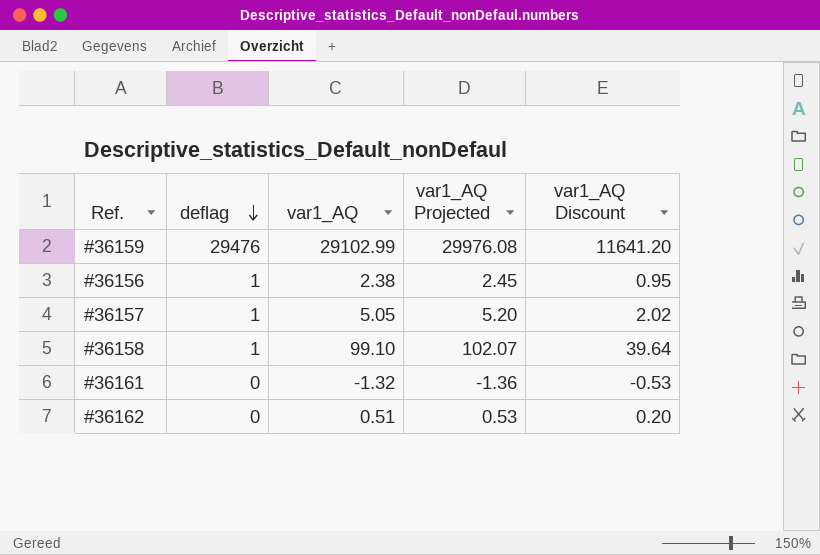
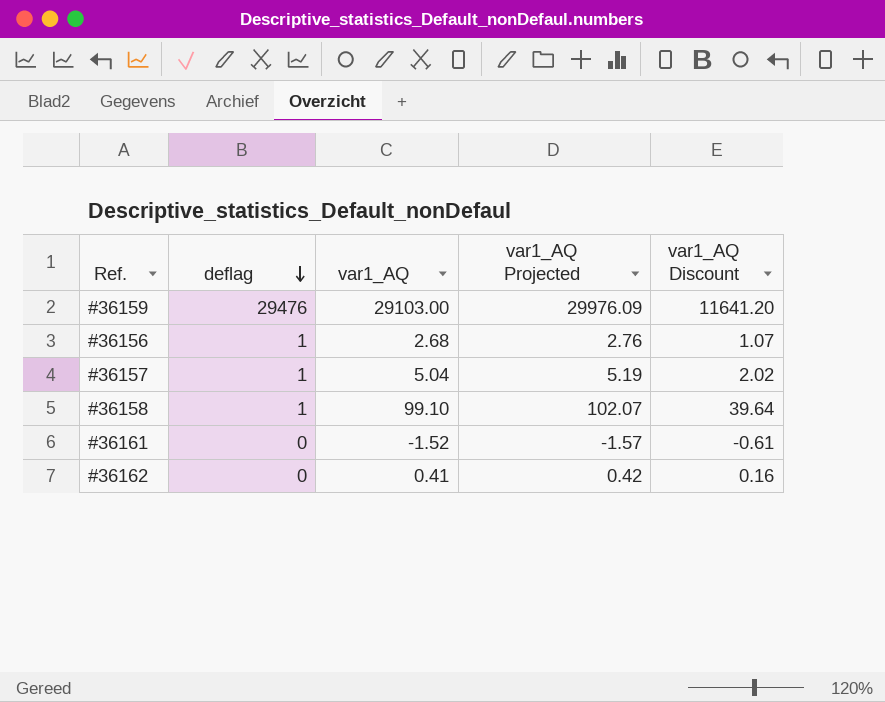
#36159 | var1_AQ: 29102.99 -> 29103.00
#36159 | var1_AQ Projected: 29976.08 -> 29976.09
#36156 | var1_AQ: 2.38 -> 2.68
#36156 | var1_AQ Projected: 2.45 -> 2.76
#36156 | var1_AQ Discount: 0.95 -> 1.07
#36157 | var1_AQ: 5.05 -> 5.04
#36157 | var1_AQ Projected: 5.20 -> 5.19
#36161 | var1_AQ: -1.32 -> -1.52
#36161 | var1_AQ Projected: -1.36 -> -1.57
#36161 | var1_AQ Discount: -0.53 -> -0.61
#36162 | var1_AQ: 0.51 -> 0.41
#36162 | var1_AQ Projected: 0.53 -> 0.42
#36162 | var1_AQ Discount: 0.20 -> 0.16

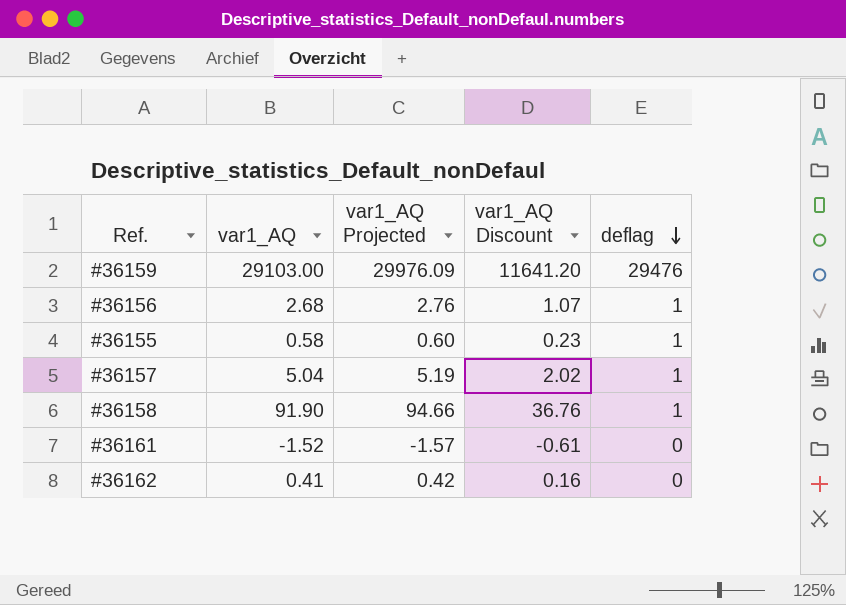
column deflag | position: 2 -> 5
row #36155: none -> 0.58 | 0.60 | 0.23 | 1
#36158 | var1_AQ: 99.10 -> 91.90
#36158 | var1_AQ Projected: 102.07 -> 94.66
#36158 | var1_AQ Discount: 39.64 -> 36.76

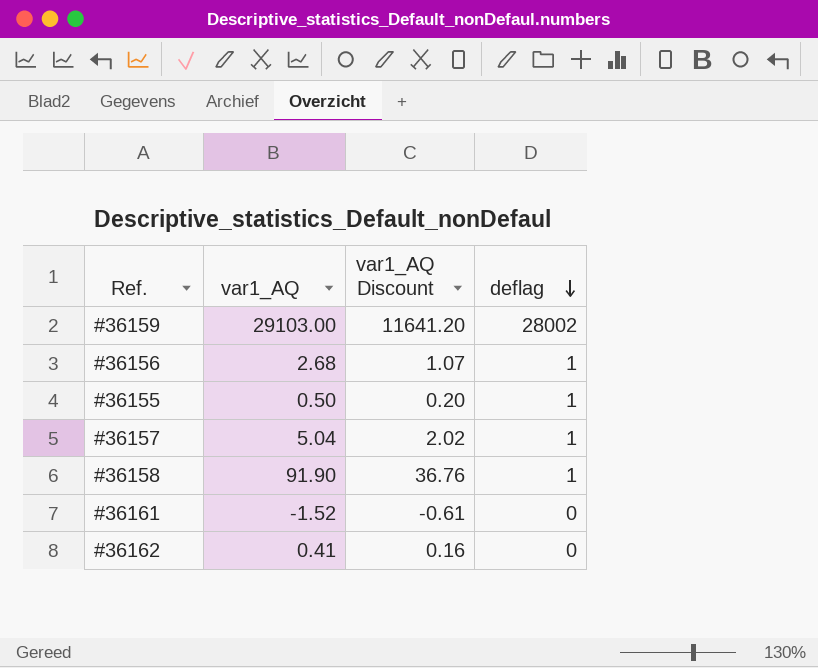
column var1_AQ Projected | formula: [var1_AQ] * 1.03 -> none
#36159 | deflag: 29476 -> 28002
#36155 | var1_AQ: 0.58 -> 0.50
#36155 | var1_AQ Discount: 0.23 -> 0.20

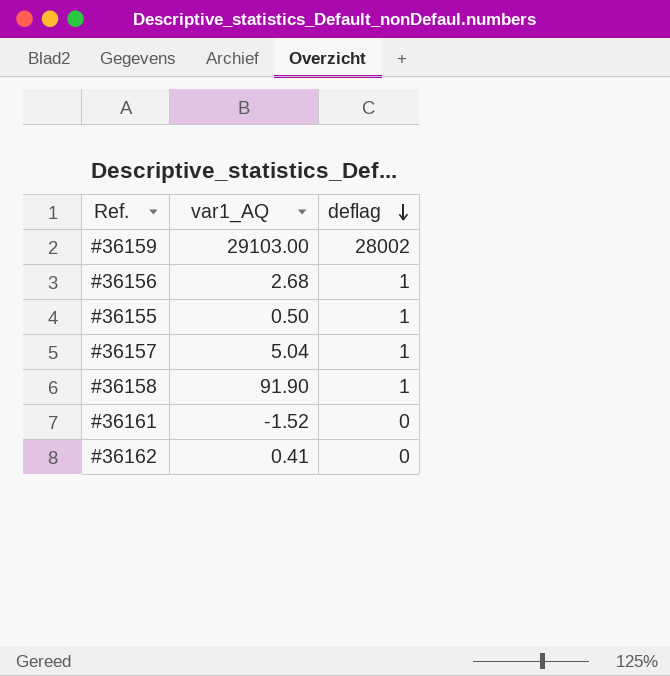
column var1_AQ Discount | formula: [var1_AQ] * 0.4 -> none

